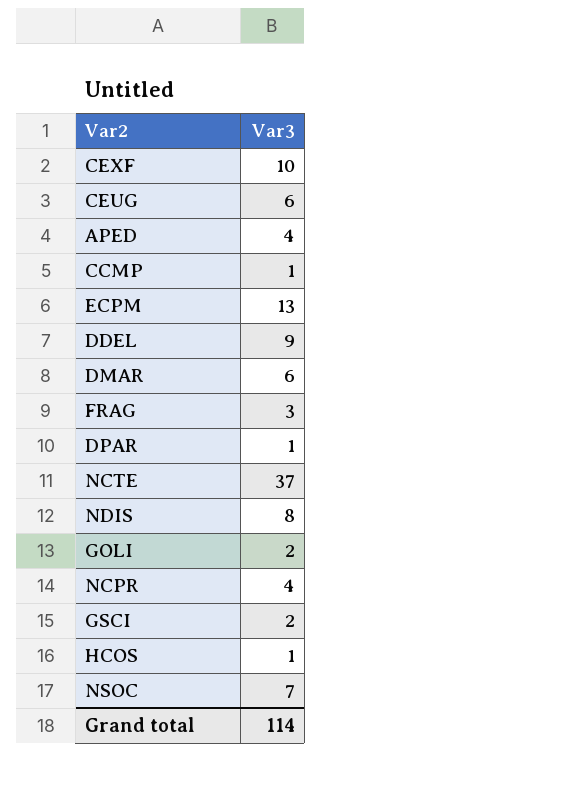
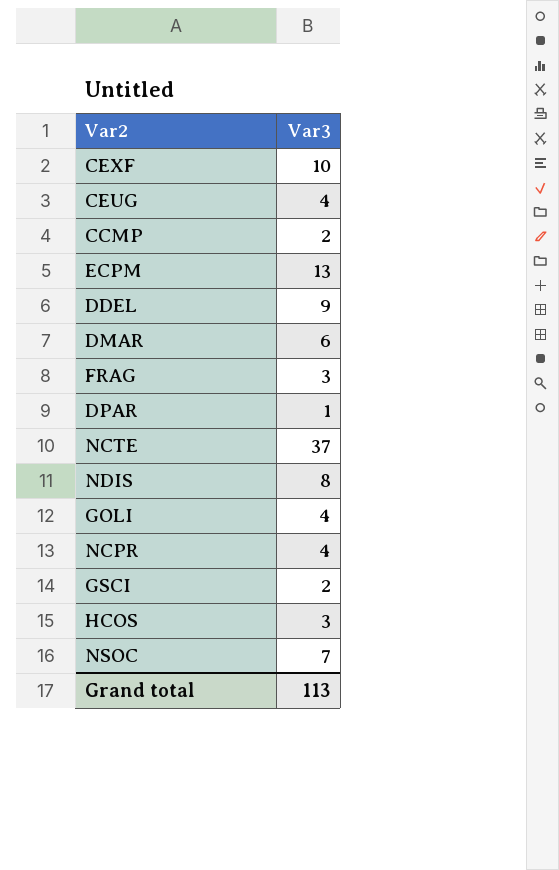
row APED: 4 -> none
CEUG | Var3: 6 -> 4
CCMP | Var3: 1 -> 2
GOLI | Var3: 2 -> 4
HCOS | Var3: 1 -> 3
Grand total | Var3: 114 -> 113

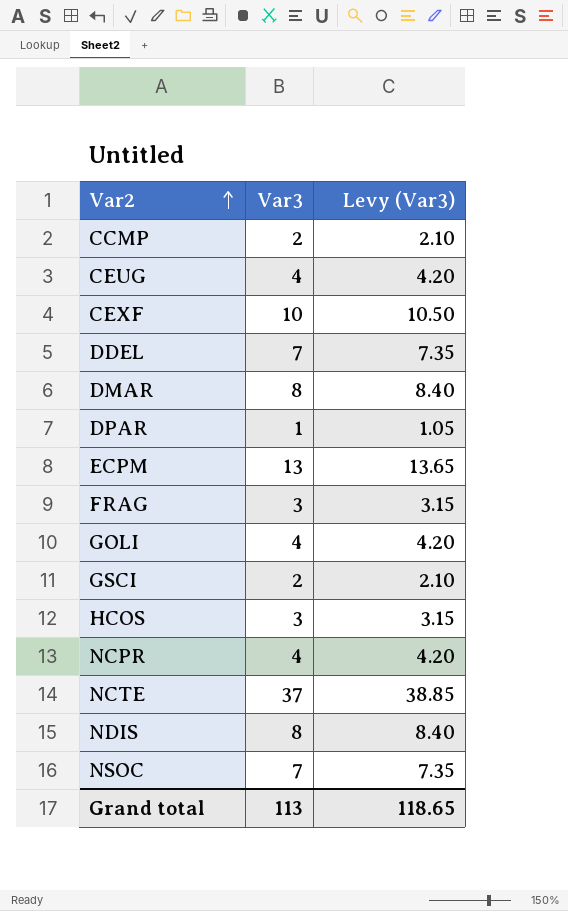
row order: none -> Var2 ascending
column Levy (Var3) | formula: none -> [Var3] * 1.05
DDEL | Var3: 9 -> 7
DMAR | Var3: 6 -> 8

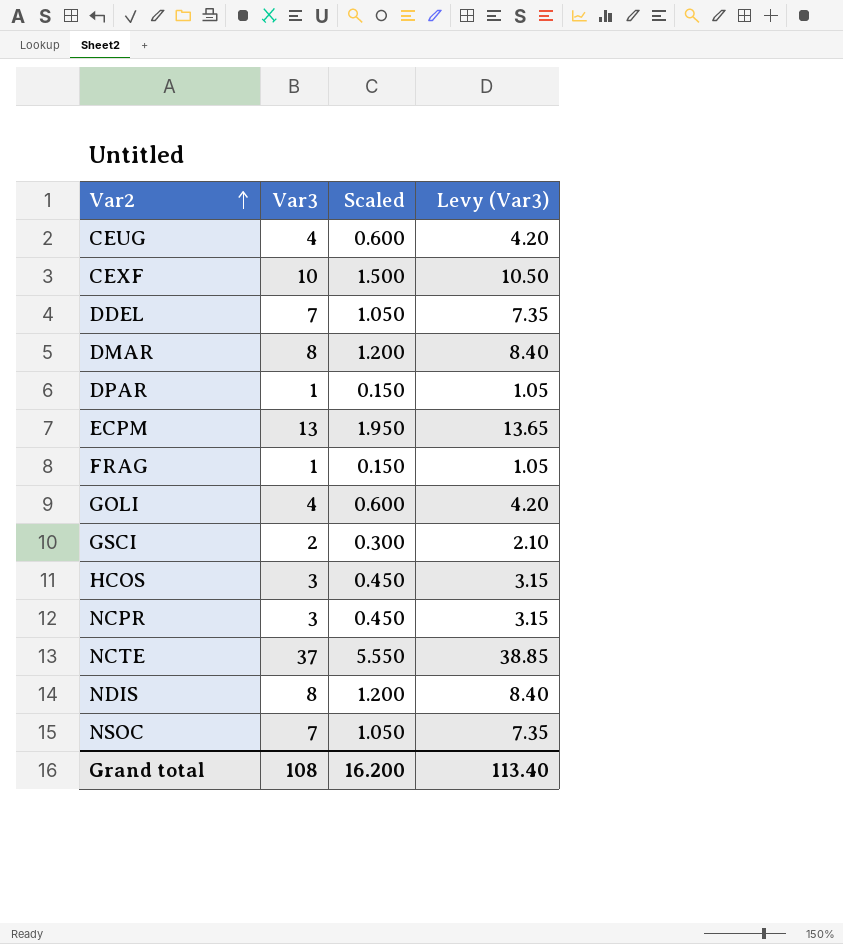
column Scaled | formula: none -> [Var3] * 0.15
row CCMP: 2 | 2.10 -> none
FRAG | Var3: 3 -> 1
FRAG | Levy (Var3): 3.15 -> 1.05
NCPR | Var3: 4 -> 3
NCPR | Levy (Var3): 4.20 -> 3.15
Grand total | Var3: 113 -> 108
Grand total | Levy (Var3): 118.65 -> 113.40

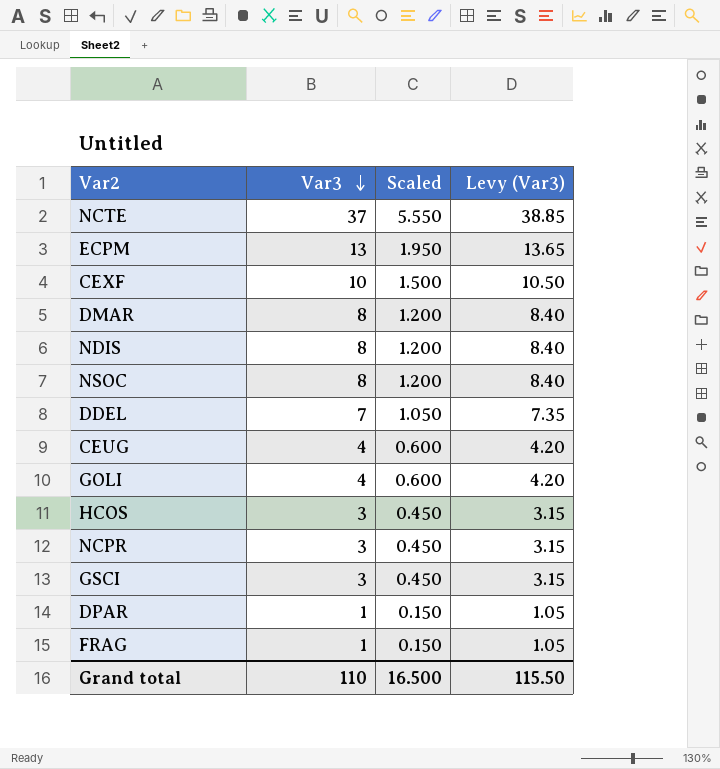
row order: Var2 ascending -> Var3 descending
NSOC | Var3: 7 -> 8
NSOC | Scaled: 1.050 -> 1.200
NSOC | Levy (Var3): 7.35 -> 8.40
GSCI | Var3: 2 -> 3
GSCI | Scaled: 0.300 -> 0.450
GSCI | Levy (Var3): 2.10 -> 3.15
Grand total | Var3: 108 -> 110
Grand total | Scaled: 16.200 -> 16.500
Grand total | Levy (Var3): 113.40 -> 115.50

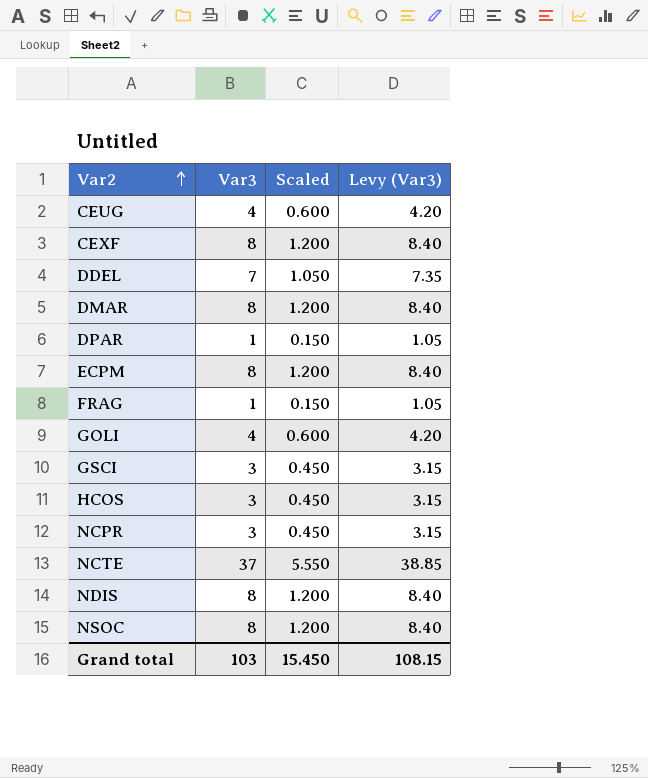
row order: Var3 descending -> Var2 ascending
CEXF | Var3: 10 -> 8
CEXF | Scaled: 1.500 -> 1.200
CEXF | Levy (Var3): 10.50 -> 8.40
ECPM | Var3: 13 -> 8
ECPM | Scaled: 1.950 -> 1.200
ECPM | Levy (Var3): 13.65 -> 8.40
Grand total | Var3: 110 -> 103
Grand total | Scaled: 16.500 -> 15.450
Grand total | Levy (Var3): 115.50 -> 108.15

